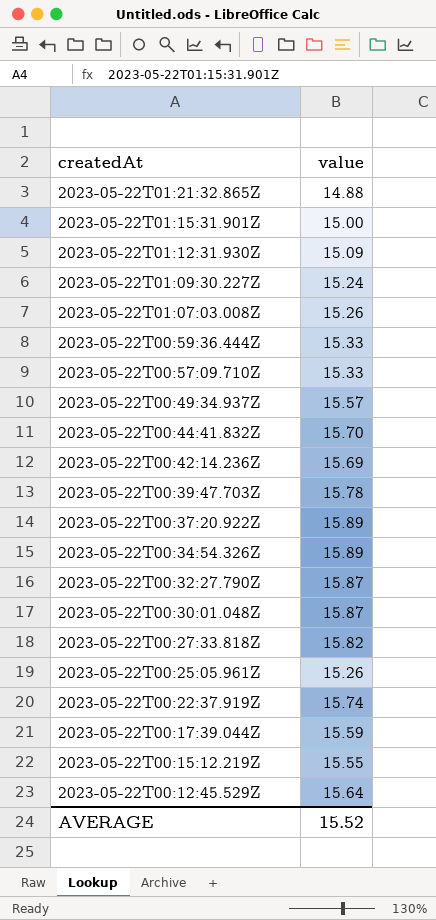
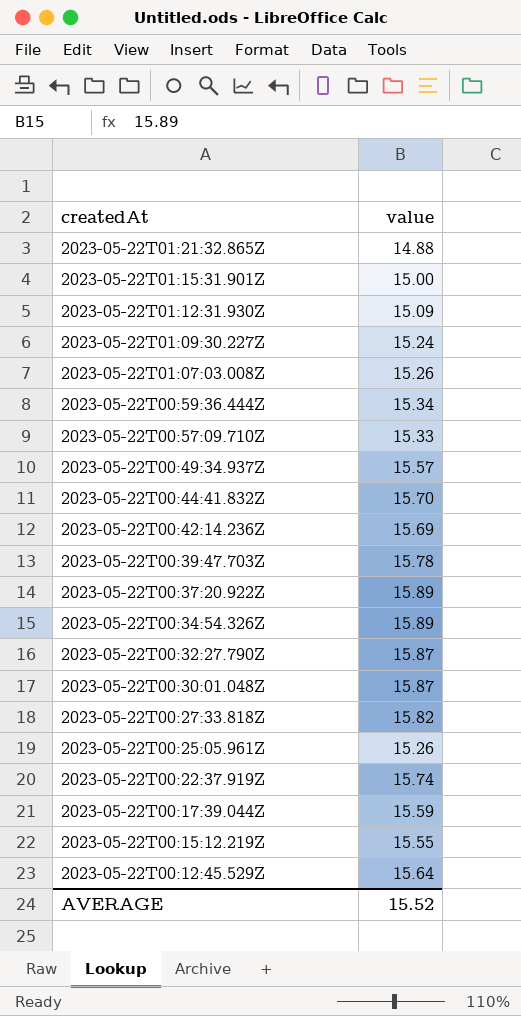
2023-05-22T00:59:36.444Z | value: 15.33 -> 15.34

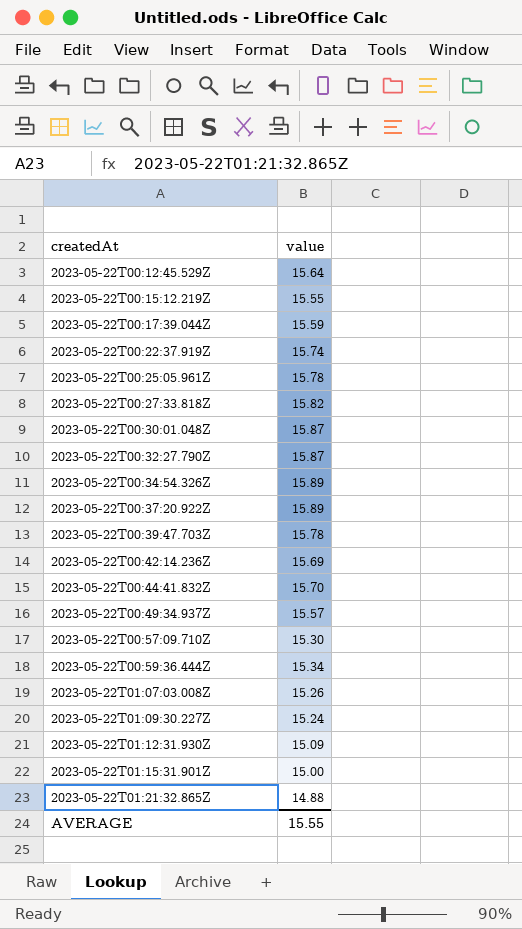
row order: createdAt descending -> createdAt ascending
2023-05-22T00:25:05.961Z | value: 15.26 -> 15.78
2023-05-22T00:57:09.710Z | value: 15.33 -> 15.30
AVERAGE | value: 15.52 -> 15.55

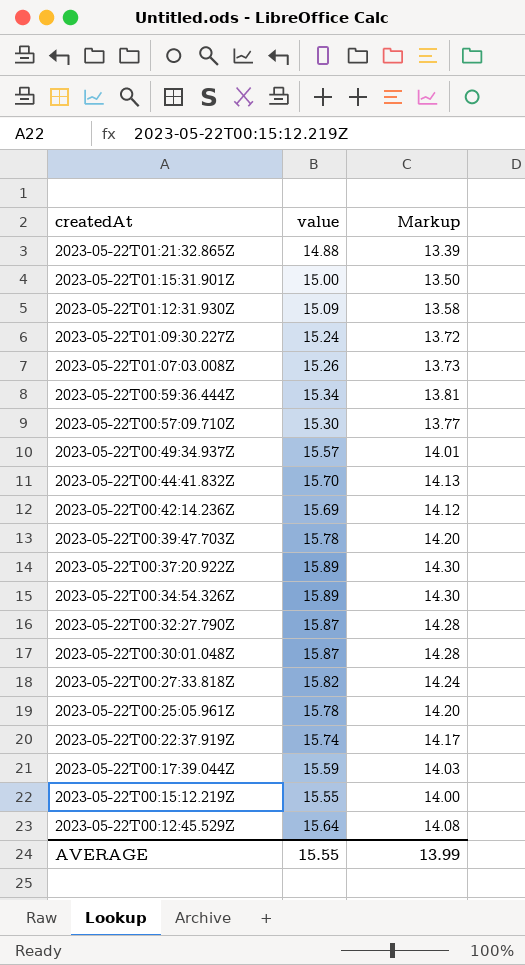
row order: createdAt ascending -> createdAt descending
column Markup | formula: none -> [value] * 0.9

